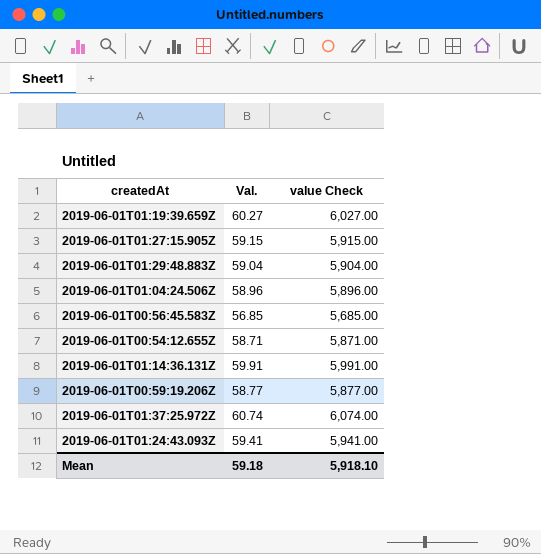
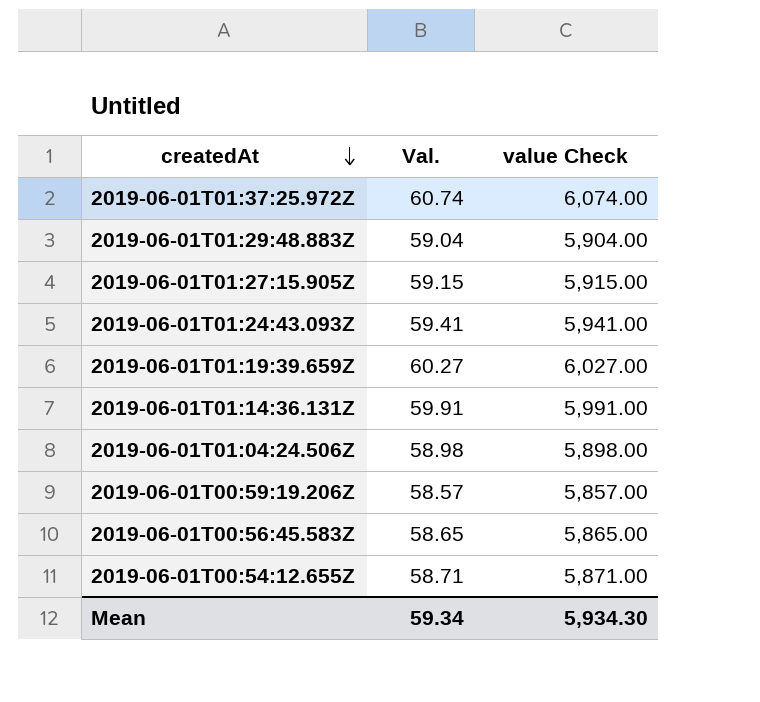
row order: none -> createdAt descending
2019-06-01T01:04:24.506Z | Val.: 58.96 -> 58.98
2019-06-01T01:04:24.506Z | value Check: 5,896.00 -> 5,898.00
2019-06-01T00:59:19.206Z | Val.: 58.77 -> 58.57
2019-06-01T00:59:19.206Z | value Check: 5,877.00 -> 5,857.00
2019-06-01T00:56:45.583Z | Val.: 56.85 -> 58.65
2019-06-01T00:56:45.583Z | value Check: 5,685.00 -> 5,865.00
Mean | Val.: 59.18 -> 59.34
Mean | value Check: 5,918.10 -> 5,934.30

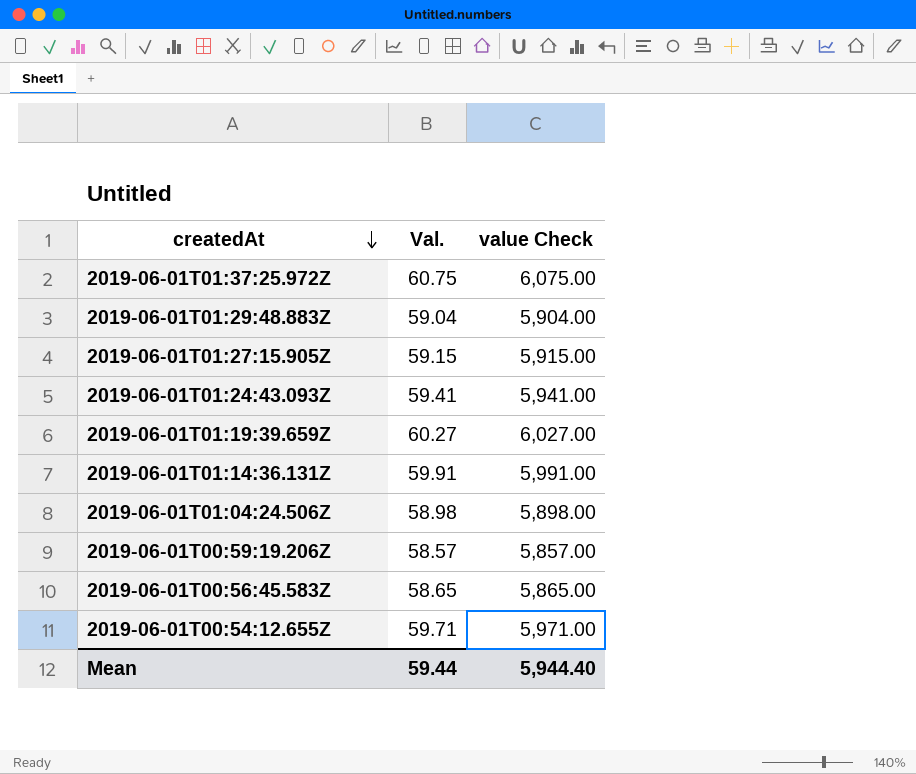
2019-06-01T01:37:25.972Z | Val.: 60.74 -> 60.75
2019-06-01T01:37:25.972Z | value Check: 6,074.00 -> 6,075.00
2019-06-01T00:54:12.655Z | Val.: 58.71 -> 59.71
2019-06-01T00:54:12.655Z | value Check: 5,871.00 -> 5,971.00
Mean | Val.: 59.34 -> 59.44
Mean | value Check: 5,934.30 -> 5,944.40

